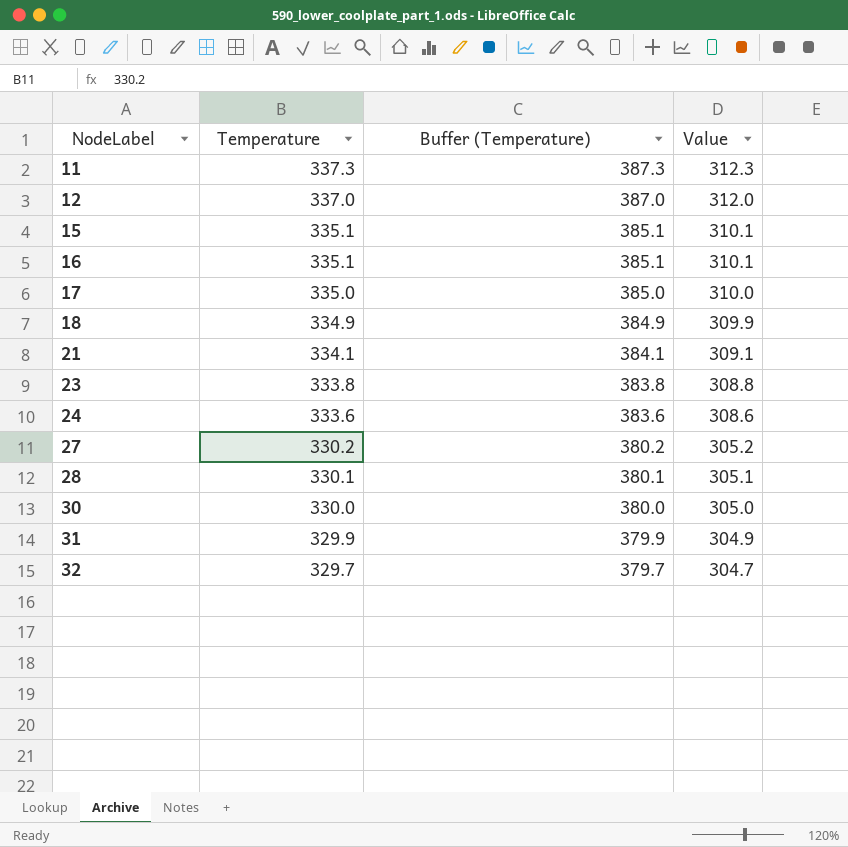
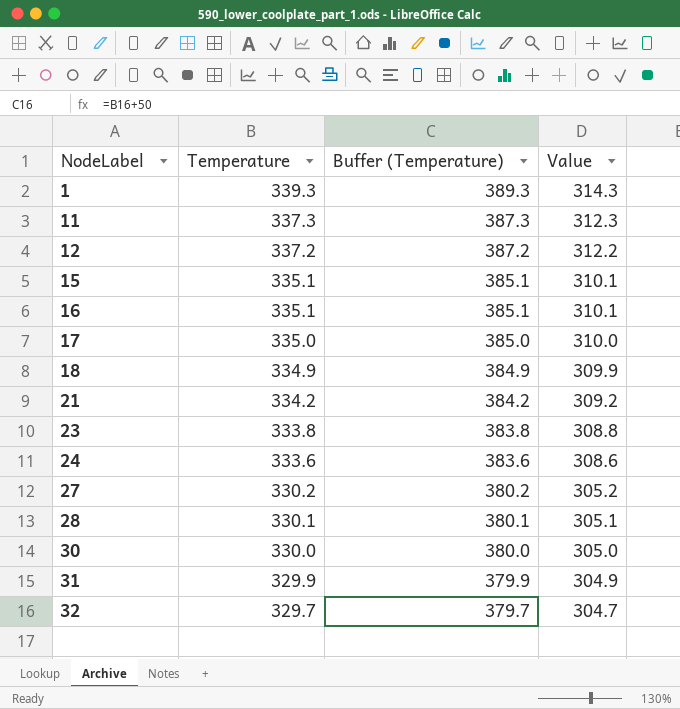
row 1: none -> 339.3 | 389.3 | 314.3
12 | Temperature: 337.0 -> 337.2
12 | Buffer (Temperature): 387.0 -> 387.2
12 | Value: 312.0 -> 312.2
21 | Temperature: 334.1 -> 334.2
21 | Buffer (Temperature): 384.1 -> 384.2
21 | Value: 309.1 -> 309.2

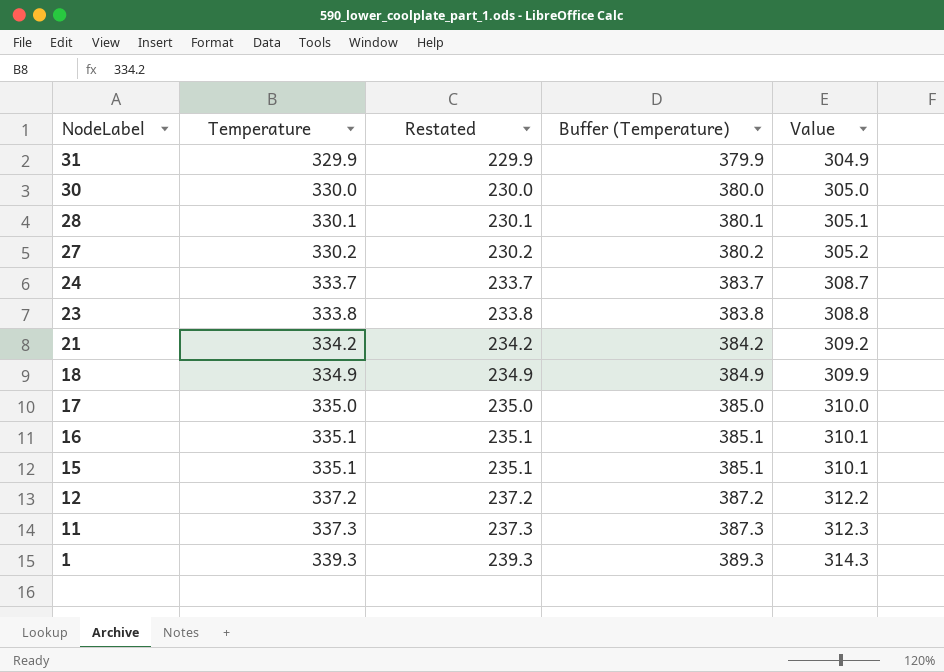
row order: NodeLabel ascending -> NodeLabel descending
column Restated | formula: none -> [Temperature] - 100
row 32: 329.7 | 379.7 | 304.7 -> none
24 | Temperature: 333.6 -> 333.7
24 | Buffer (Temperature): 383.6 -> 383.7
24 | Value: 308.6 -> 308.7

